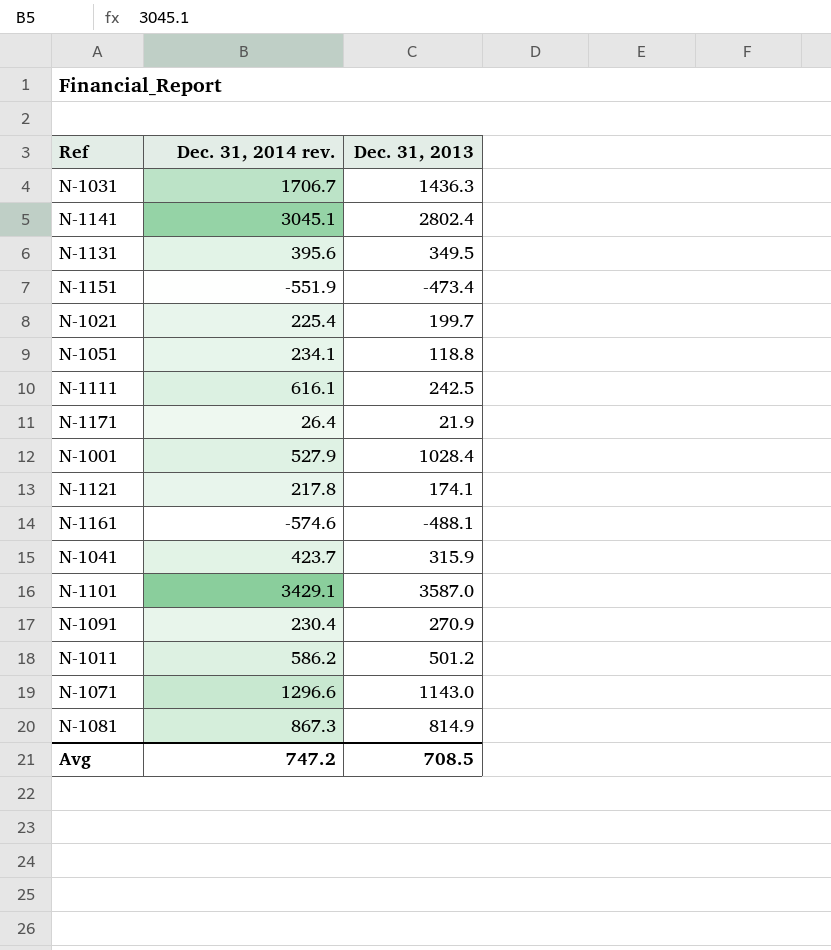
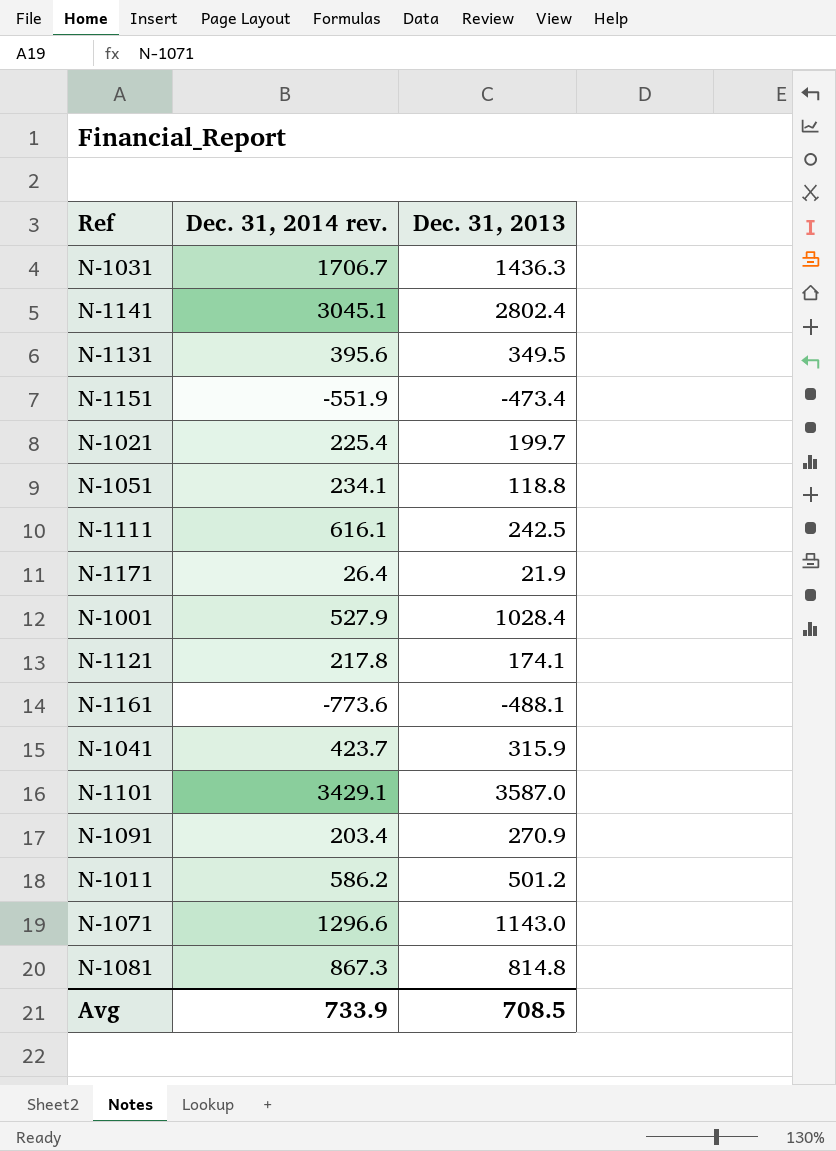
N-1161 | Dec. 31, 2014 rev.: -574.6 -> -773.6
N-1091 | Dec. 31, 2014 rev.: 230.4 -> 203.4
N-1081 | Dec. 31, 2013: 814.9 -> 814.8
Avg | Dec. 31, 2014 rev.: 747.2 -> 733.9

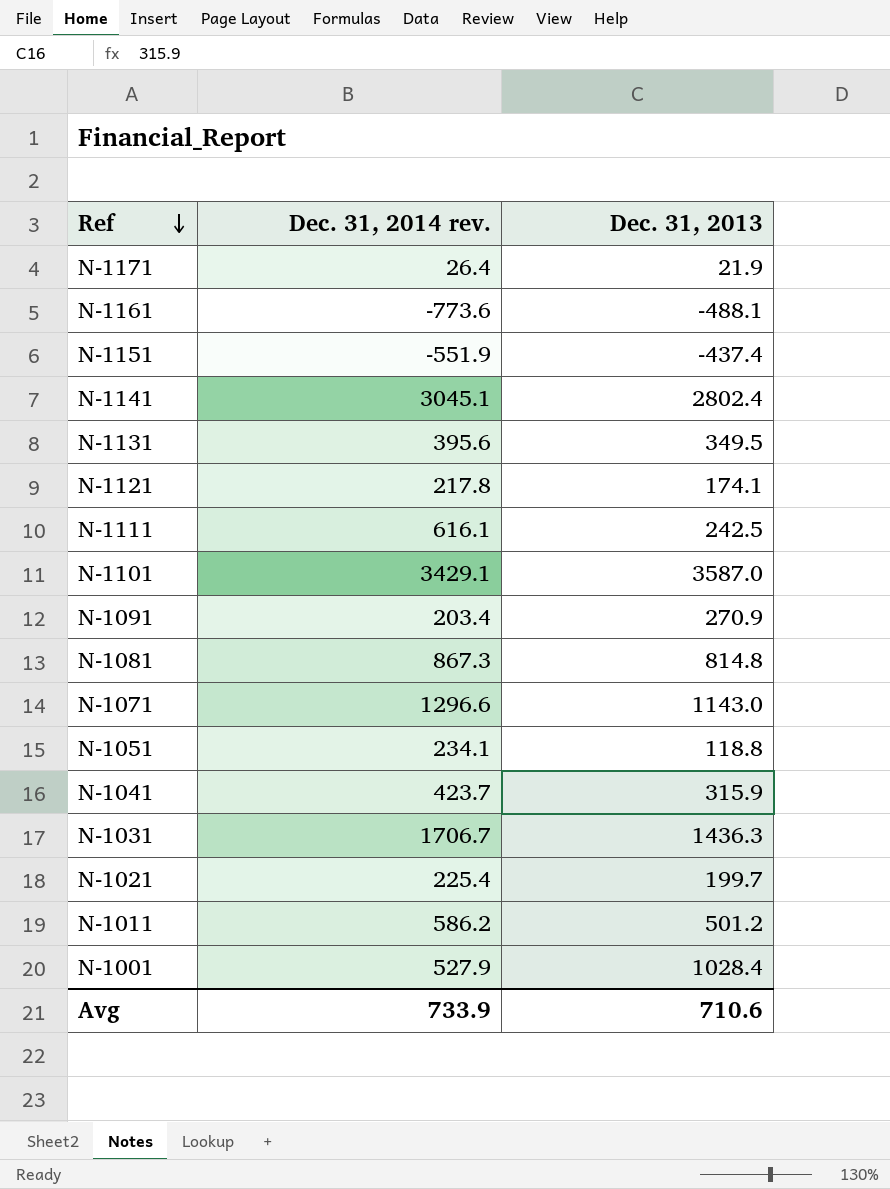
row order: none -> Ref descending
N-1151 | Dec. 31, 2013: -473.4 -> -437.4
Avg | Dec. 31, 2013: 708.5 -> 710.6

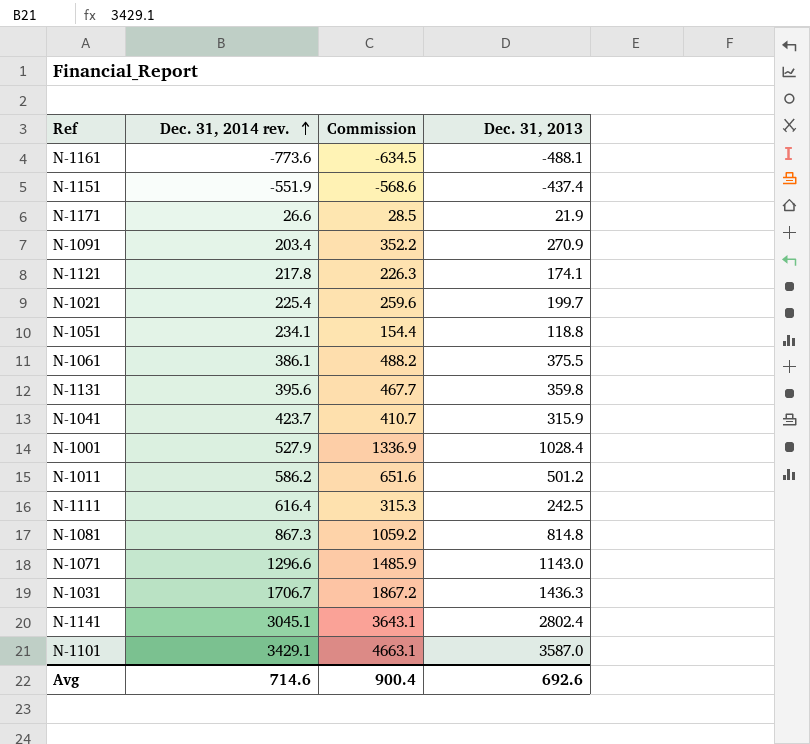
row order: Ref descending -> Dec. 31, 2014 rev. ascending
column Commission | formula: none -> [Dec. 31, 2013] * 1.3
N-1171 | Dec. 31, 2014 rev.: 26.4 -> 26.6
row N-1061: none -> 386.1 | 488.2 | 375.5
N-1131 | Dec. 31, 2013: 349.5 -> 359.8
N-1111 | Dec. 31, 2014 rev.: 616.1 -> 616.4
Avg | Dec. 31, 2014 rev.: 733.9 -> 714.6
Avg | Dec. 31, 2013: 710.6 -> 692.6

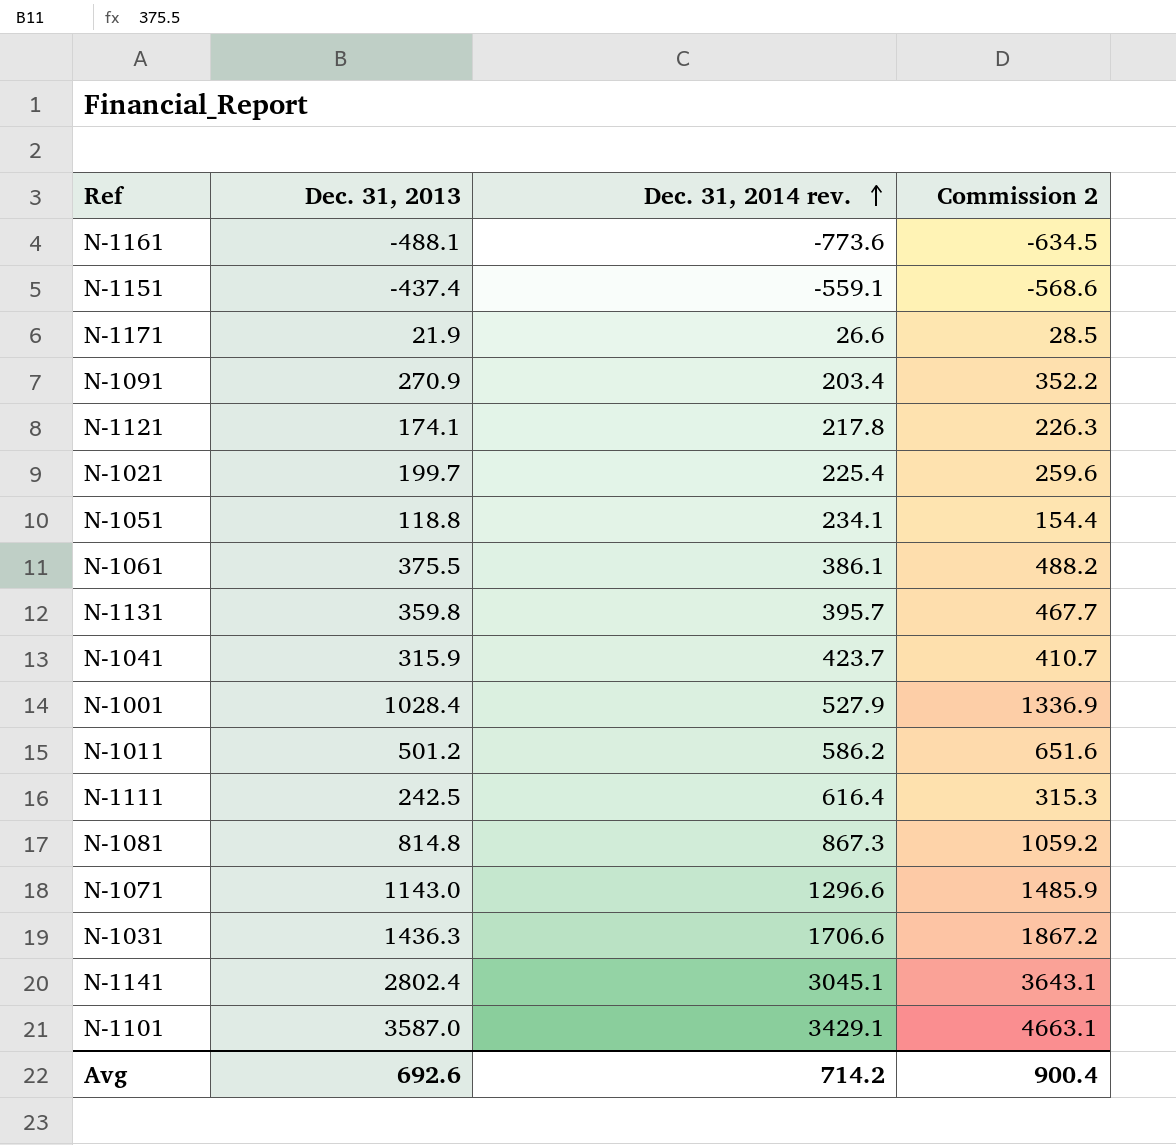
column Dec. 31, 2013 | position: 4 -> 2
column name: Commission -> Commission 2
N-1151 | Dec. 31, 2014 rev.: -551.9 -> -559.1
N-1131 | Dec. 31, 2014 rev.: 395.6 -> 395.7
N-1031 | Dec. 31, 2014 rev.: 1706.7 -> 1706.6
Avg | Dec. 31, 2014 rev.: 714.6 -> 714.2

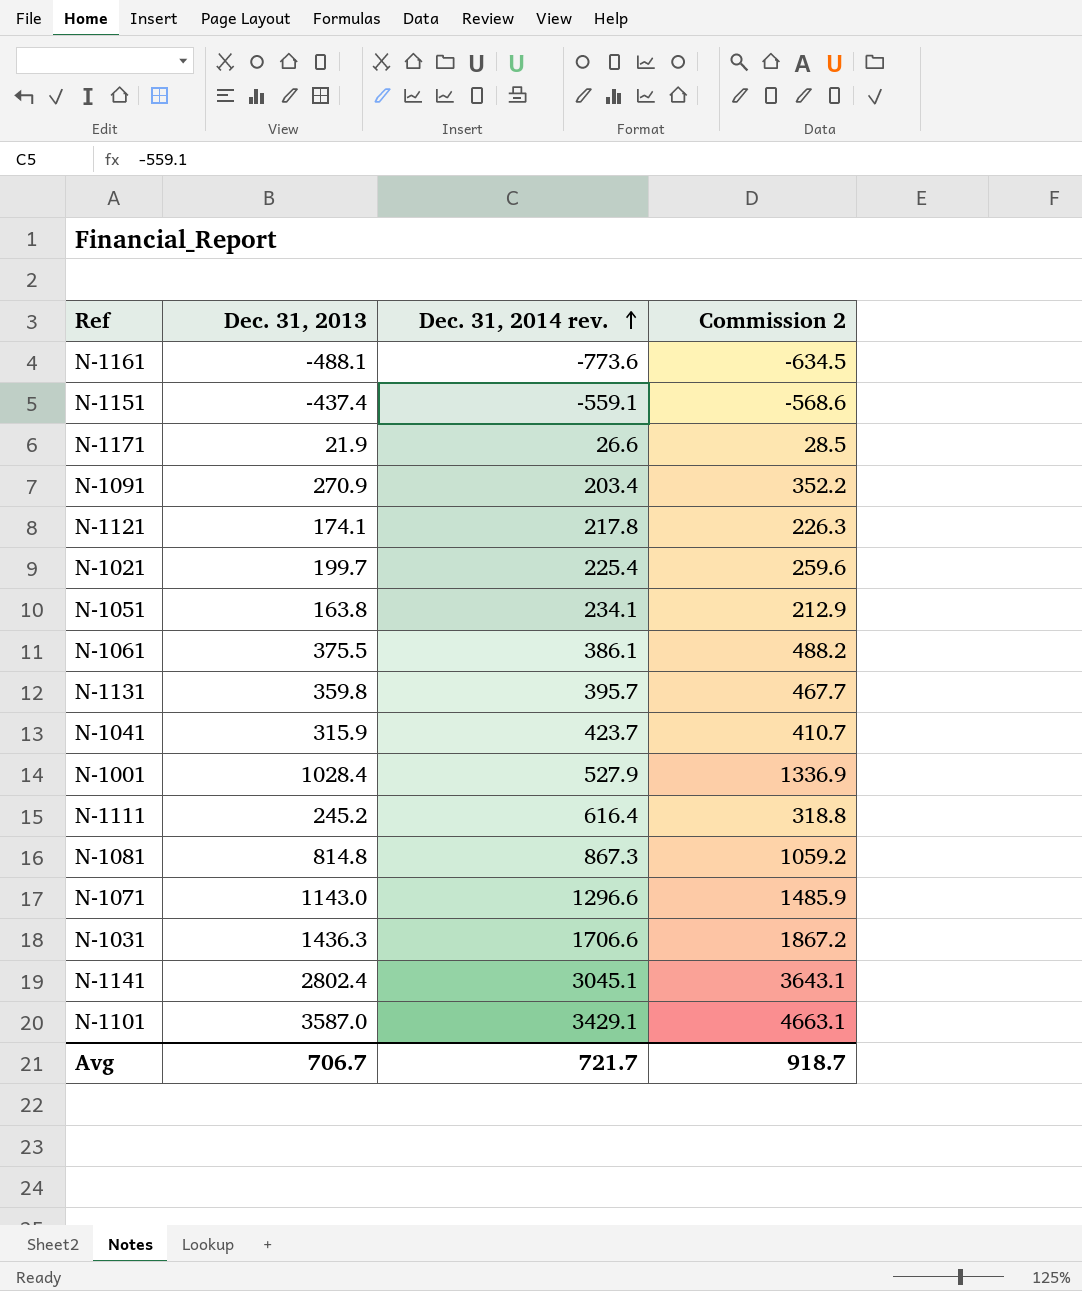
row N-1011: 501.2 | 586.2 | 651.6 -> none
N-1051 | Dec. 31, 2013: 118.8 -> 163.8
N-1051 | Commission 2: 154.4 -> 212.9
N-1111 | Dec. 31, 2013: 242.5 -> 245.2
N-1111 | Commission 2: 315.3 -> 318.8
Avg | Dec. 31, 2013: 692.6 -> 706.7
Avg | Dec. 31, 2014 rev.: 714.2 -> 721.7
Avg | Commission 2: 900.4 -> 918.7

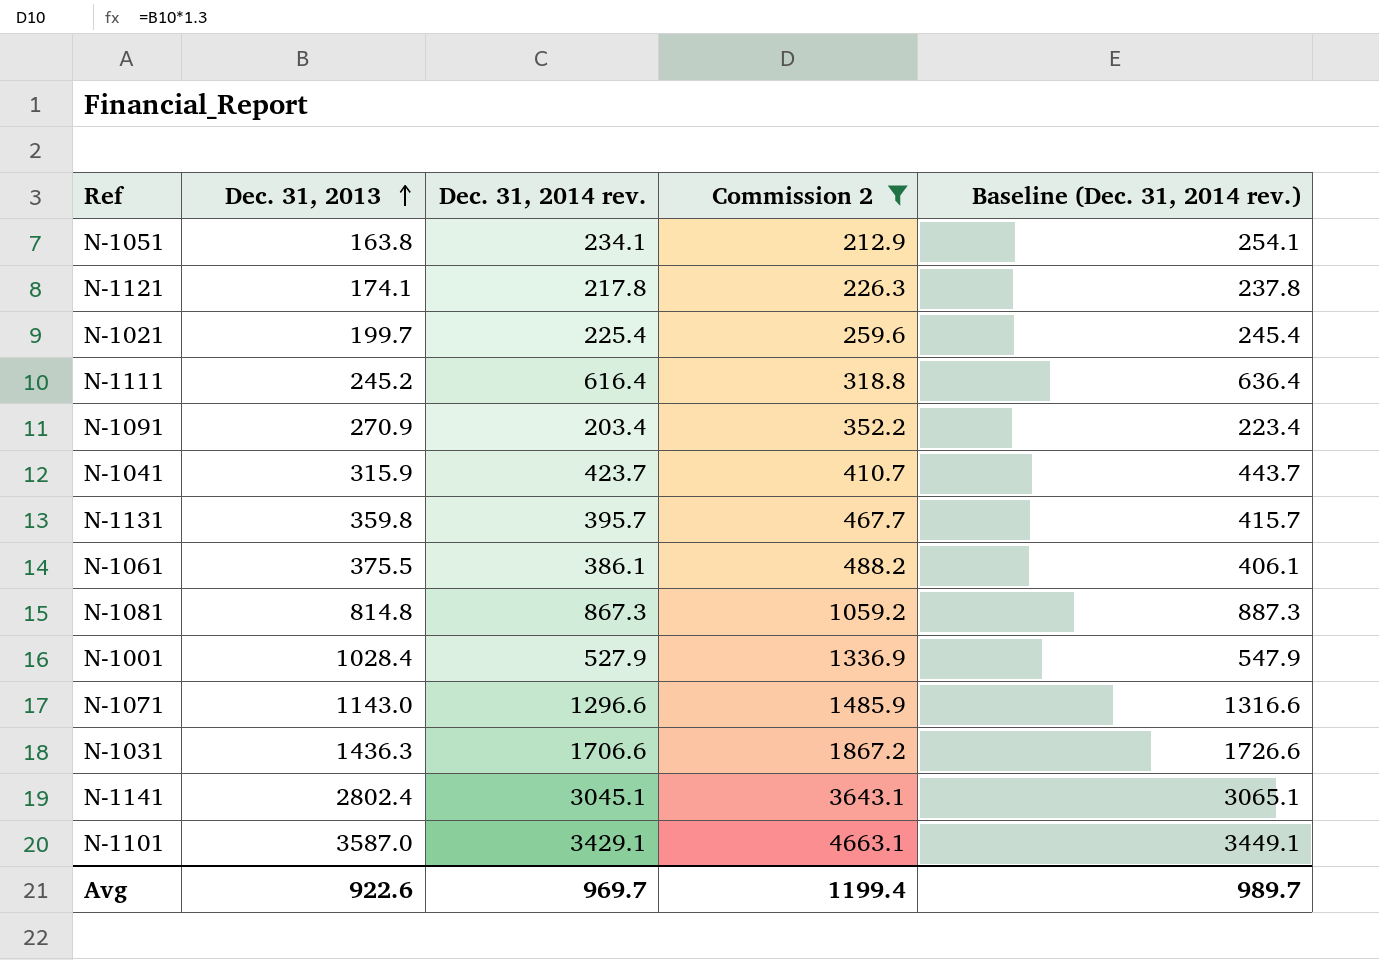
filter: none -> Commission 2 >= 212.9
row order: Dec. 31, 2014 rev. ascending -> Dec. 31, 2013 ascending
column Baseline (Dec. 31, 2014 rev.) | formula: none -> [Dec. 31, 2014 rev.] + 20
Avg | Dec. 31, 2013: 706.7 -> 922.6
Avg | Dec. 31, 2014 rev.: 721.7 -> 969.7
Avg | Commission 2: 918.7 -> 1199.4

